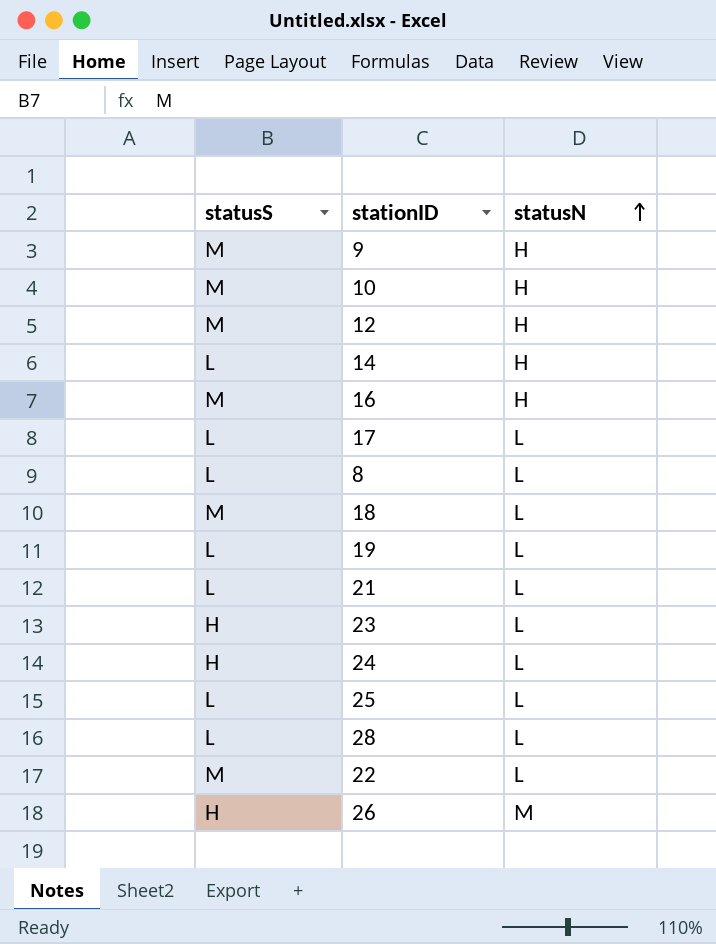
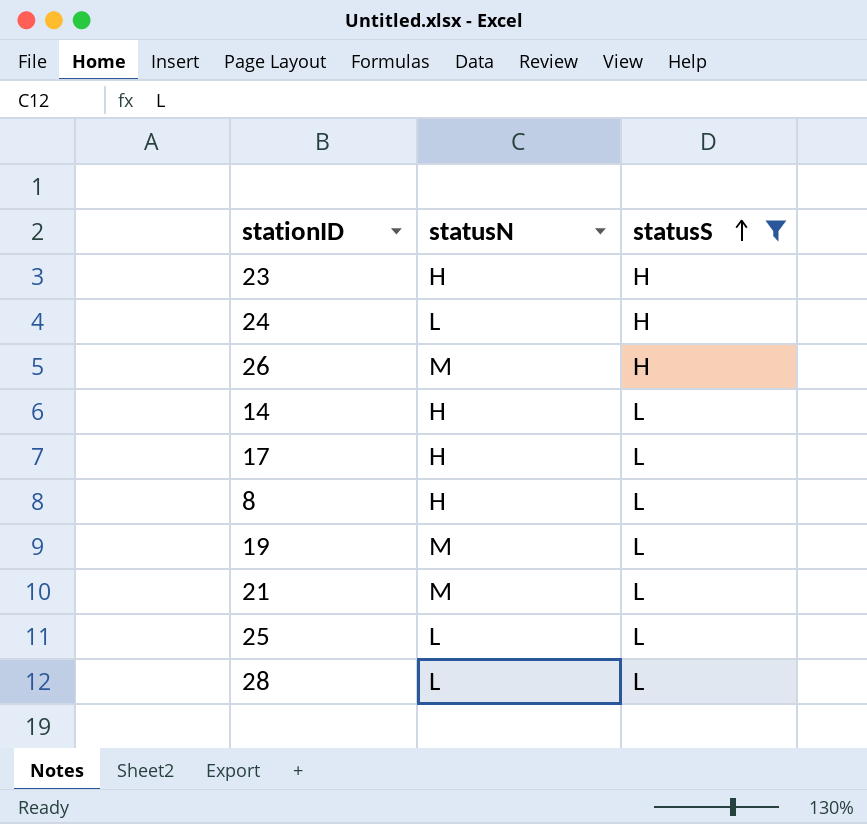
filter: none -> statusS != M
row order: statusN ascending -> statusS ascending
column statusS | position: 1 -> 3
23 | statusN: L -> H
17 | statusN: L -> H
8 | statusN: L -> H
19 | statusN: L -> M
21 | statusN: L -> M

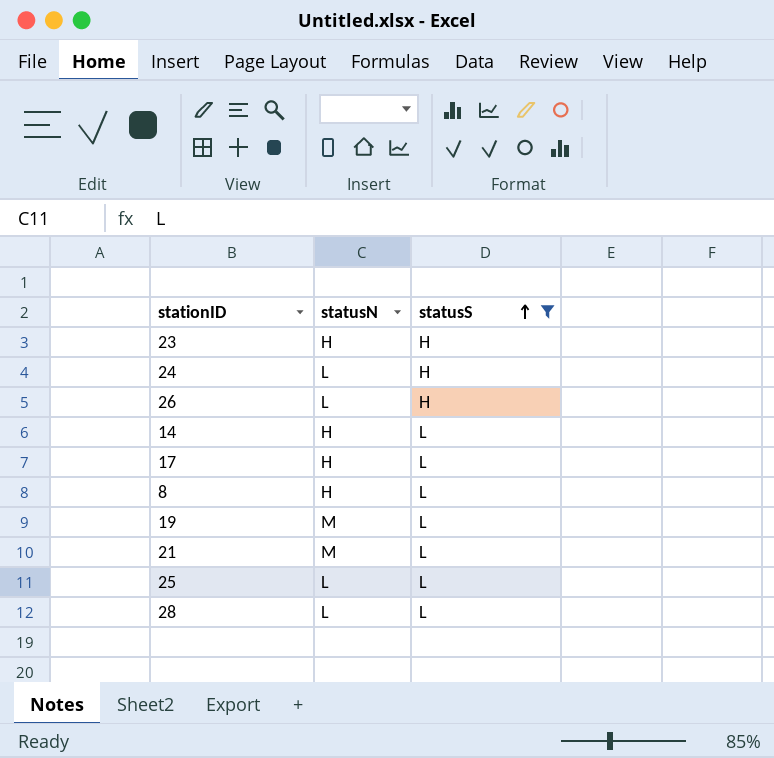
26 | statusN: M -> L

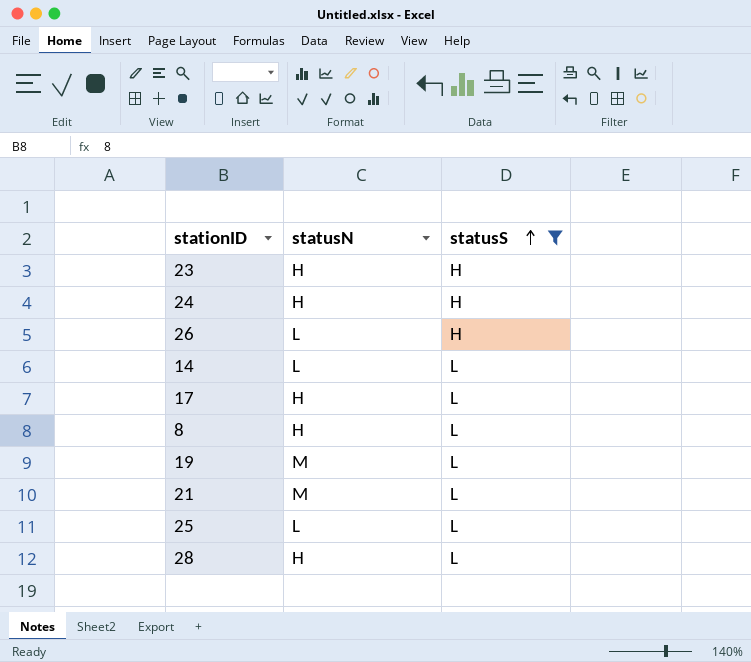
24 | statusN: L -> H
14 | statusN: H -> L
28 | statusN: L -> H

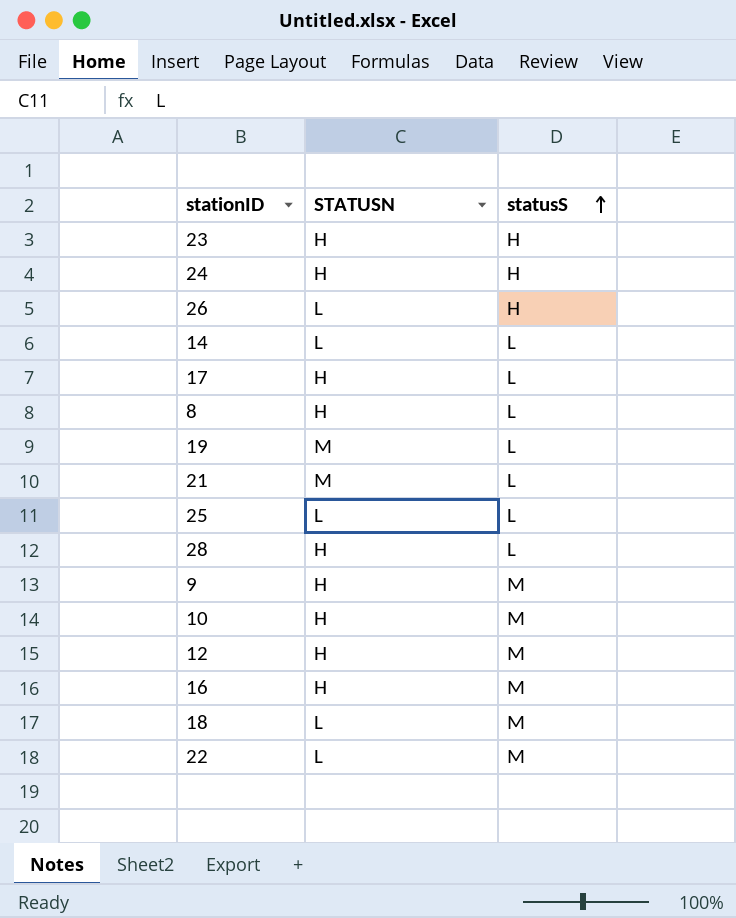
filter: statusS != M -> none
column name: statusN -> STATUSN

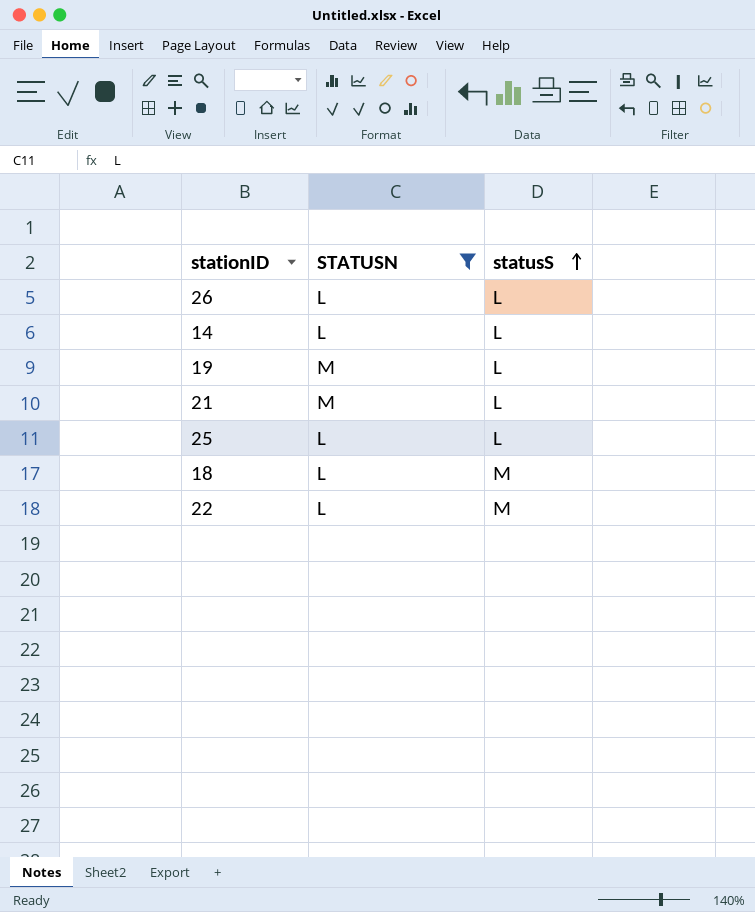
filter: none -> STATUSN != H
26 | statusS: H -> L

